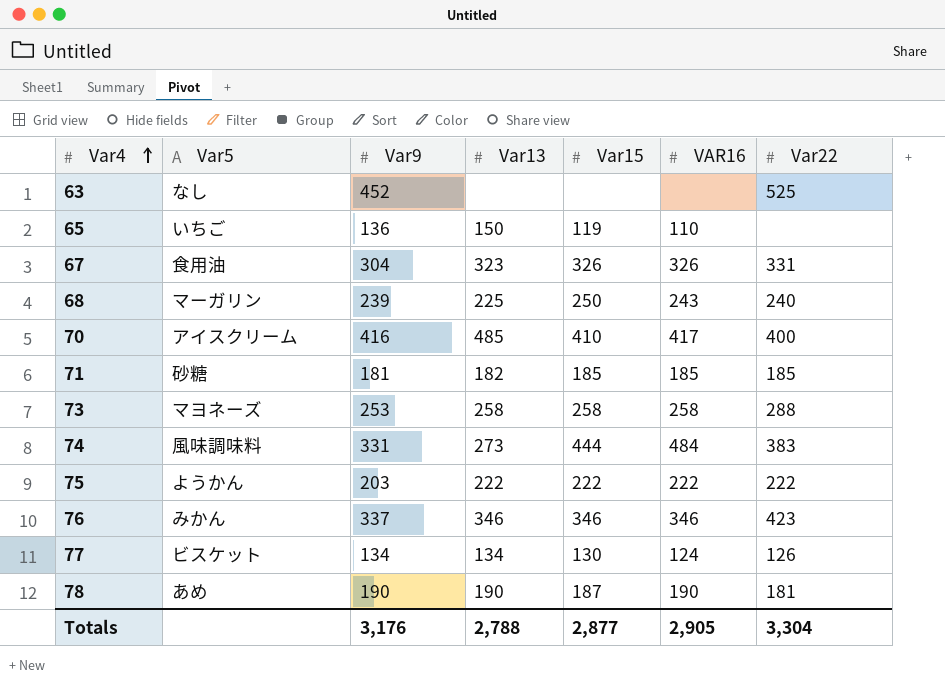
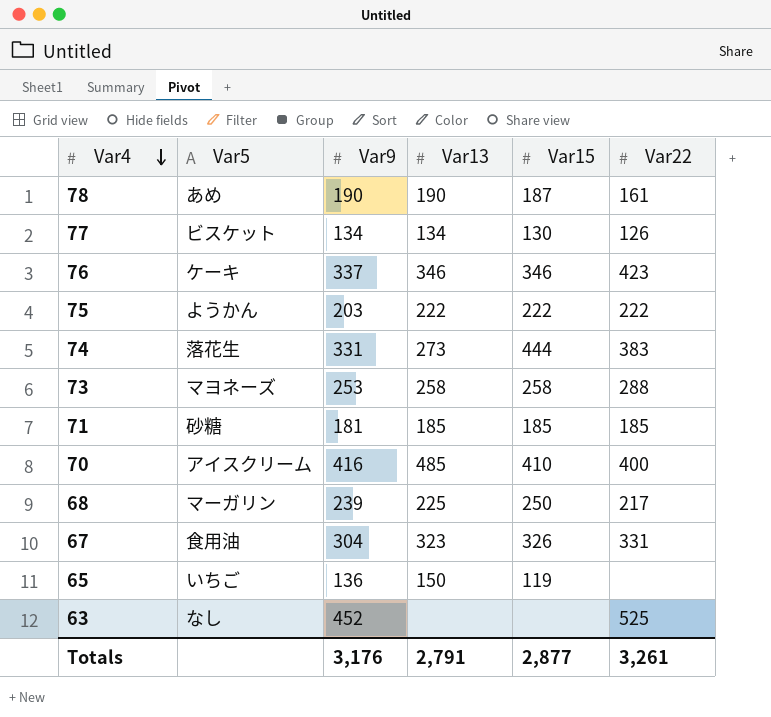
row order: Var4 ascending -> Var4 descending
column VAR16 | position: 6 -> none
78 | Var22: 181 -> 161
76 | Var5: みかん -> ケーキ
74 | Var5: 風味調味料 -> 落花生
71 | Var13: 182 -> 185
68 | Var22: 240 -> 217
Totals | Var13: 2,788 -> 2,791
Totals | Var22: 3,304 -> 3,261

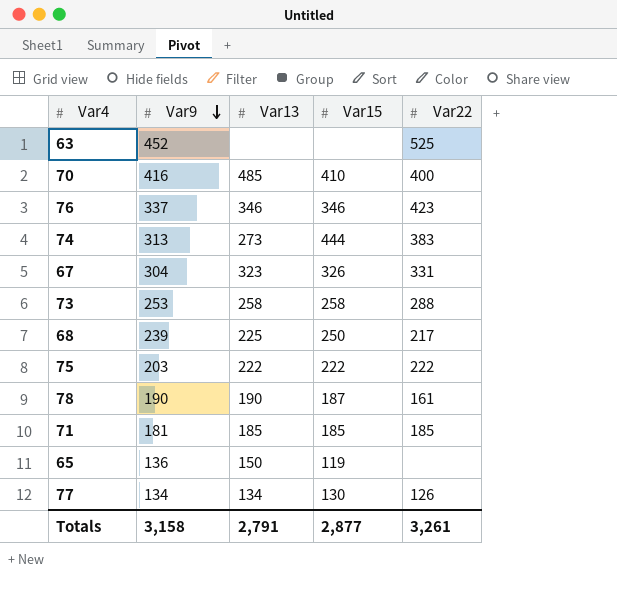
row order: Var4 descending -> Var9 descending
column Var5 | position: 2 -> none
74 | Var9: 331 -> 313
Totals | Var9: 3,176 -> 3,158

